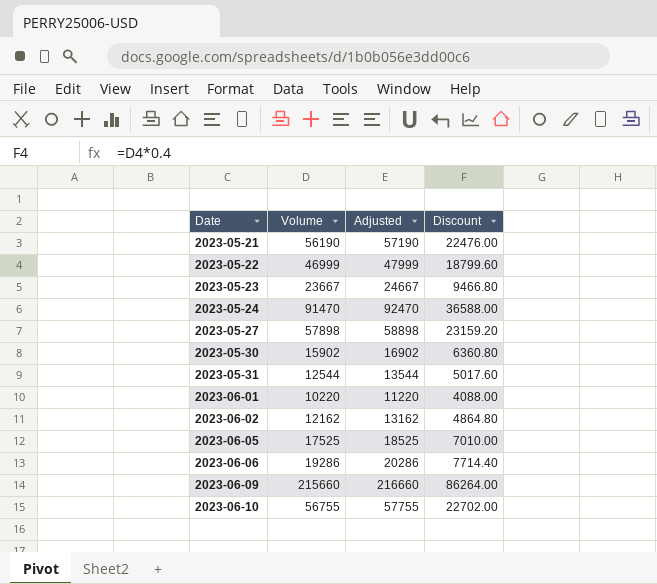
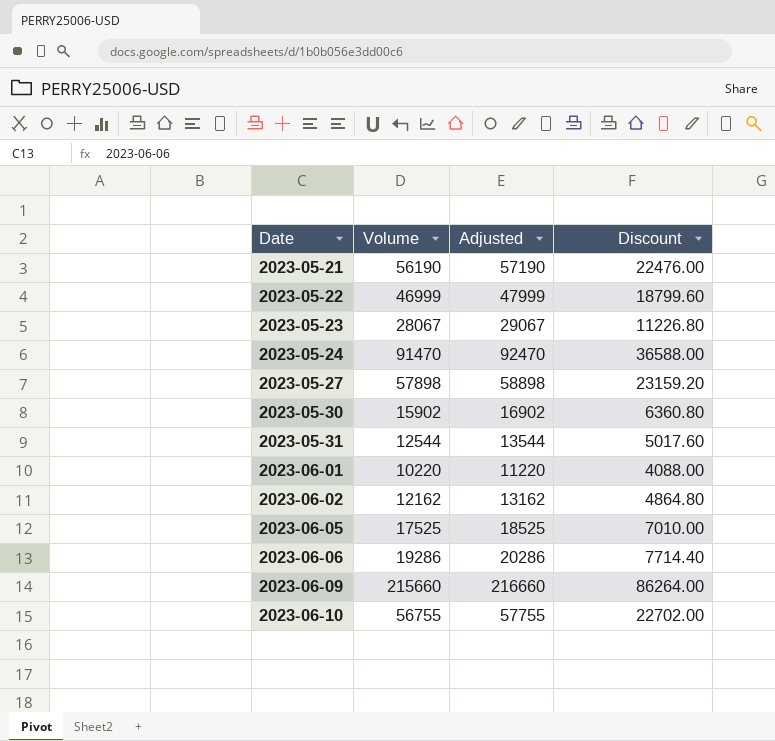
2023-05-23 | Volume: 23667 -> 28067
2023-05-23 | Adjusted: 24667 -> 29067
2023-05-23 | Discount: 9466.80 -> 11226.80

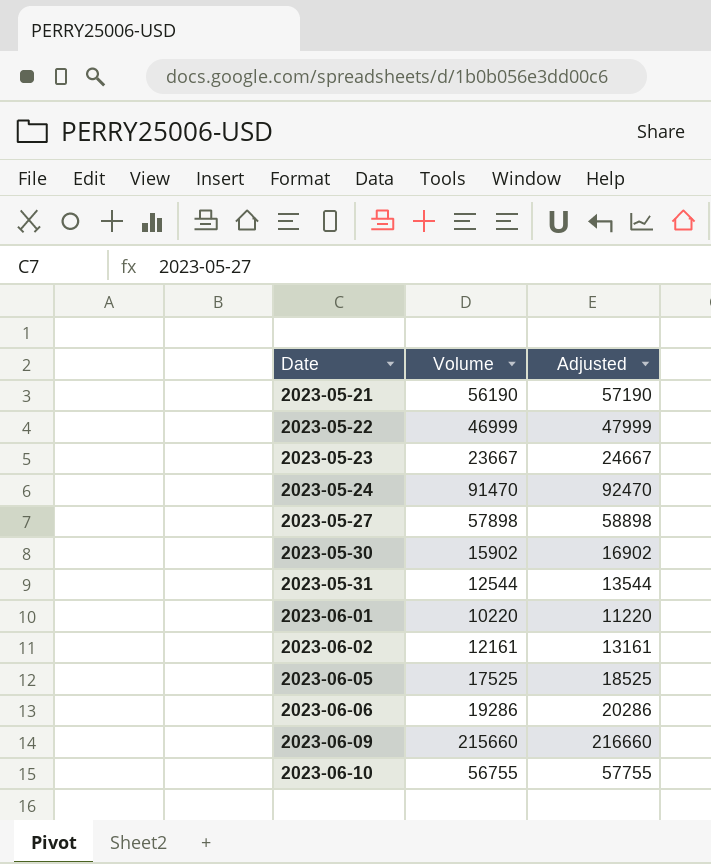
column Discount | formula: [Volume] * 0.4 -> none
2023-05-23 | Volume: 28067 -> 23667
2023-05-23 | Adjusted: 29067 -> 24667
2023-06-02 | Volume: 12162 -> 12161
2023-06-02 | Adjusted: 13162 -> 13161

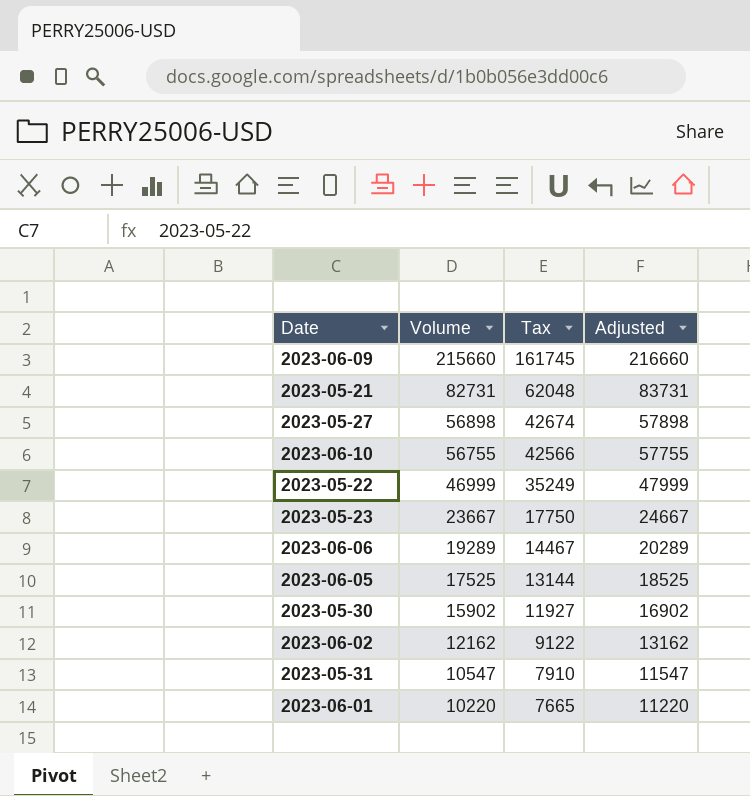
row order: Date ascending -> Volume descending
column Tax | formula: none -> [Volume] * 0.75
row 2023-05-24: 91470 | 92470 -> none
2023-05-21 | Volume: 56190 -> 82731
2023-05-21 | Adjusted: 57190 -> 83731
2023-05-27 | Volume: 57898 -> 56898
2023-05-27 | Adjusted: 58898 -> 57898
2023-06-06 | Volume: 19286 -> 19289
2023-06-06 | Adjusted: 20286 -> 20289
2023-06-02 | Volume: 12161 -> 12162
2023-06-02 | Adjusted: 13161 -> 13162
2023-05-31 | Volume: 12544 -> 10547
2023-05-31 | Adjusted: 13544 -> 11547

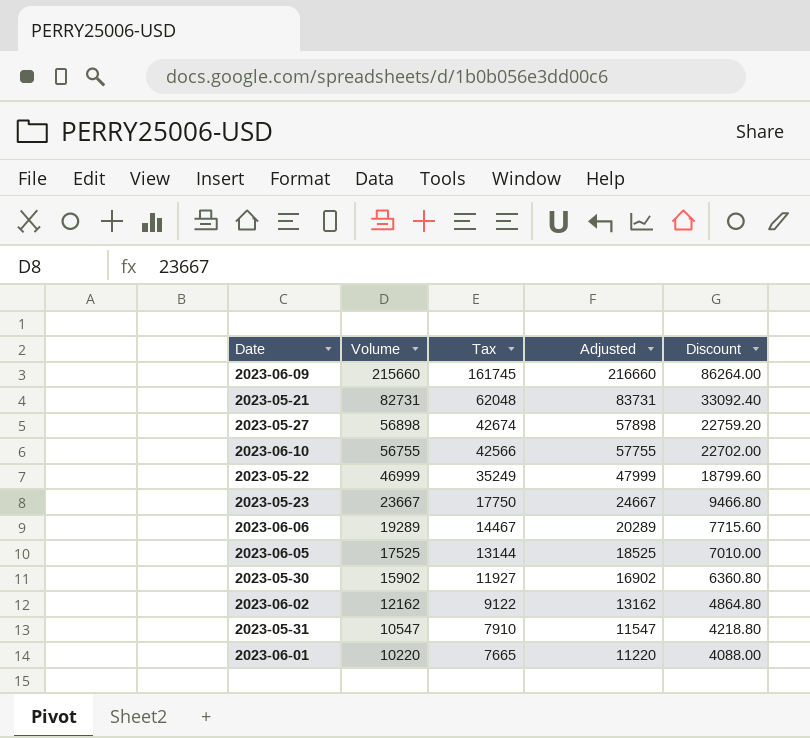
column Discount | formula: none -> [Volume] * 0.4

